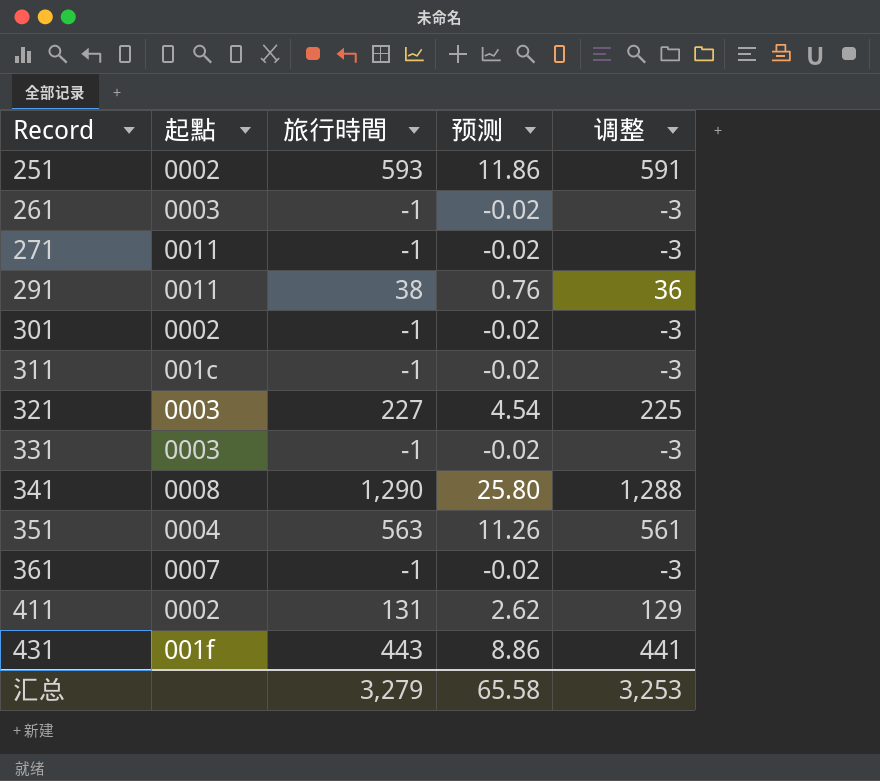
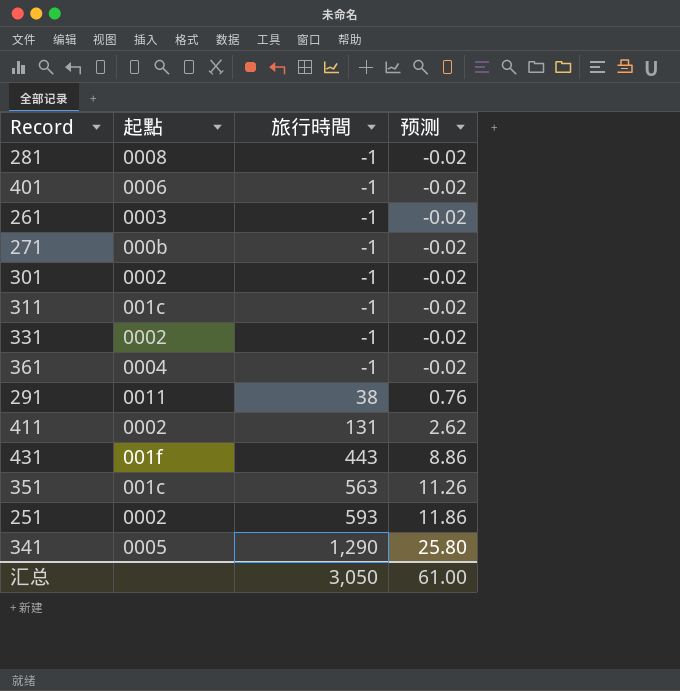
row order: Record ascending -> 旅行時間 ascending
column 调整 | formula: [旅行時間] - 2 -> none
row 321: 0003 | 227 | 4.54 | 225 -> none
row 281: none -> 0008 | -1 | -0.02
row 401: none -> 0006 | -1 | -0.02
271 | 起點: 0011 -> 000b
331 | 起點: 0003 -> 0002
361 | 起點: 0007 -> 0004
351 | 起點: 0004 -> 001c
341 | 起點: 0008 -> 0005
汇总 | 旅行時間: 3,279 -> 3,050
汇总 | 预测: 65.58 -> 61.00

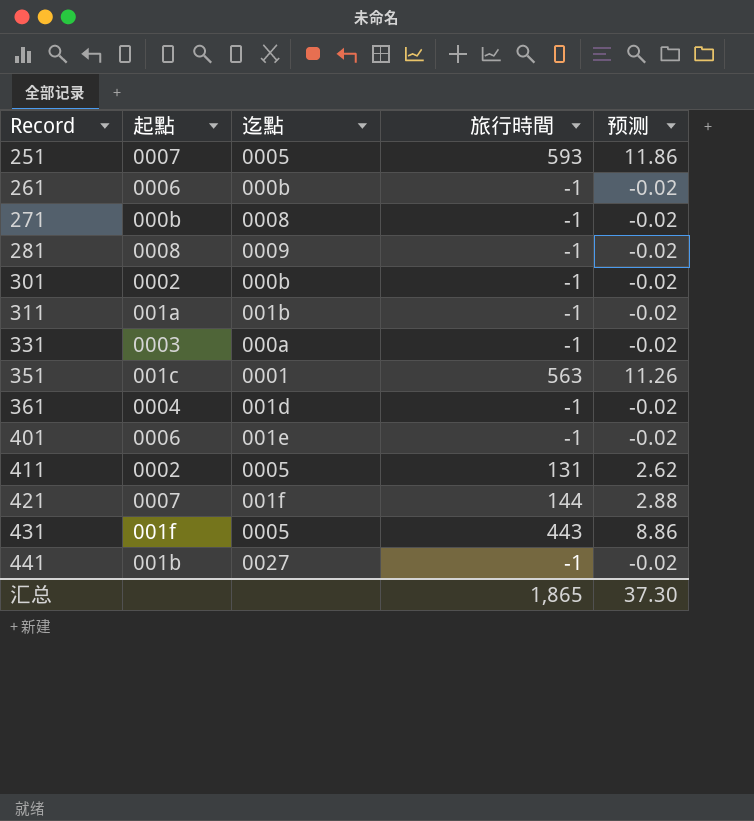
row order: 旅行時間 ascending -> Record ascending
column 迄點 | position: none -> 3
row 291: 0011 | 38 | 0.76 -> none
row 341: 0005 | 1,290 | 25.80 -> none
251 | 起點: 0002 -> 0007
261 | 起點: 0003 -> 0006
311 | 起點: 001c -> 001a
331 | 起點: 0002 -> 0003
row 421: none -> 0007 | 001f | 144 | 2.88
row 441: none -> 001b | 0027 | -1 | -0.02
汇总 | 旅行時間: 3,050 -> 1,865
汇总 | 预测: 61.00 -> 37.30

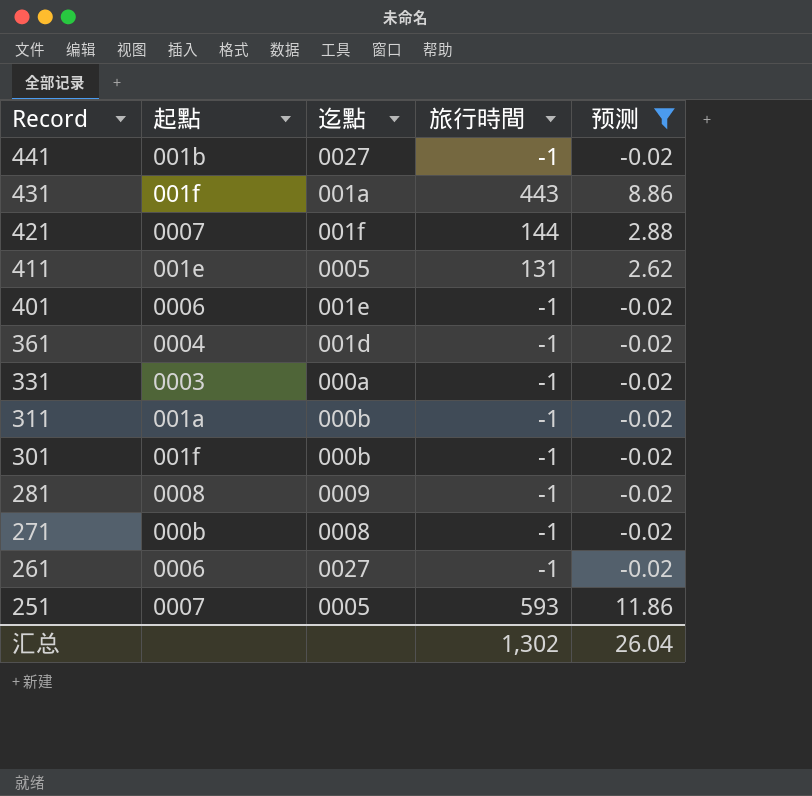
filter: none -> 预测 != 11.26
row order: Record ascending -> Record descending
431 | 迄點: 0005 -> 001a
411 | 起點: 0002 -> 001e
311 | 迄點: 001b -> 000b
301 | 起點: 0002 -> 001f
261 | 迄點: 000b -> 0027
汇总 | 旅行時間: 1,865 -> 1,302
汇总 | 预测: 37.30 -> 26.04

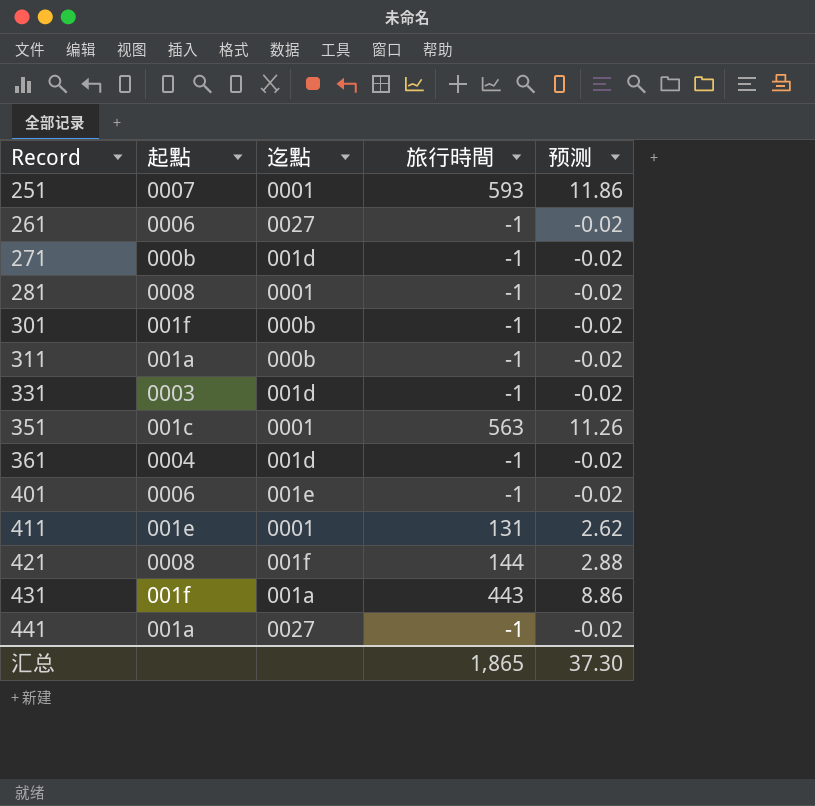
filter: 预测 != 11.26 -> none
row order: Record descending -> Record ascending
251 | 迄點: 0005 -> 0001
271 | 迄點: 0008 -> 001d
281 | 迄點: 0009 -> 0001
331 | 迄點: 000a -> 001d
411 | 迄點: 0005 -> 0001
421 | 起點: 0007 -> 0008
441 | 起點: 001b -> 001a
汇总 | 旅行時間: 1,302 -> 1,865
汇总 | 预测: 26.04 -> 37.30

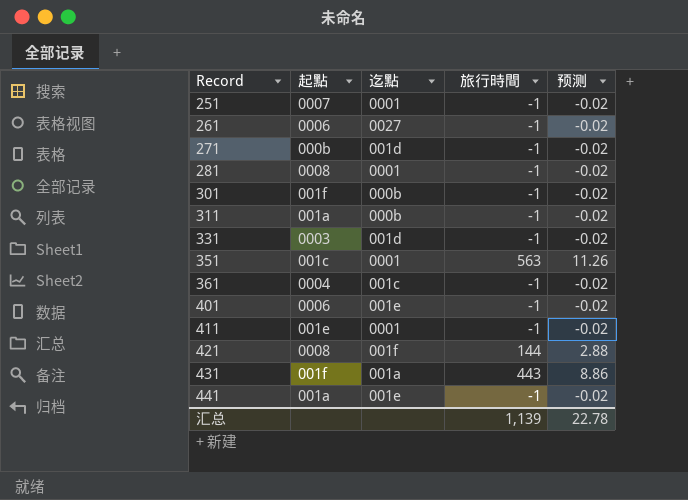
251 | 旅行時間: 593 -> -1
251 | 预测: 11.86 -> -0.02
361 | 迄點: 001d -> 001c
411 | 旅行時間: 131 -> -1
411 | 预测: 2.62 -> -0.02
441 | 迄點: 0027 -> 001e
汇总 | 旅行時間: 1,865 -> 1,139
汇总 | 预测: 37.30 -> 22.78

